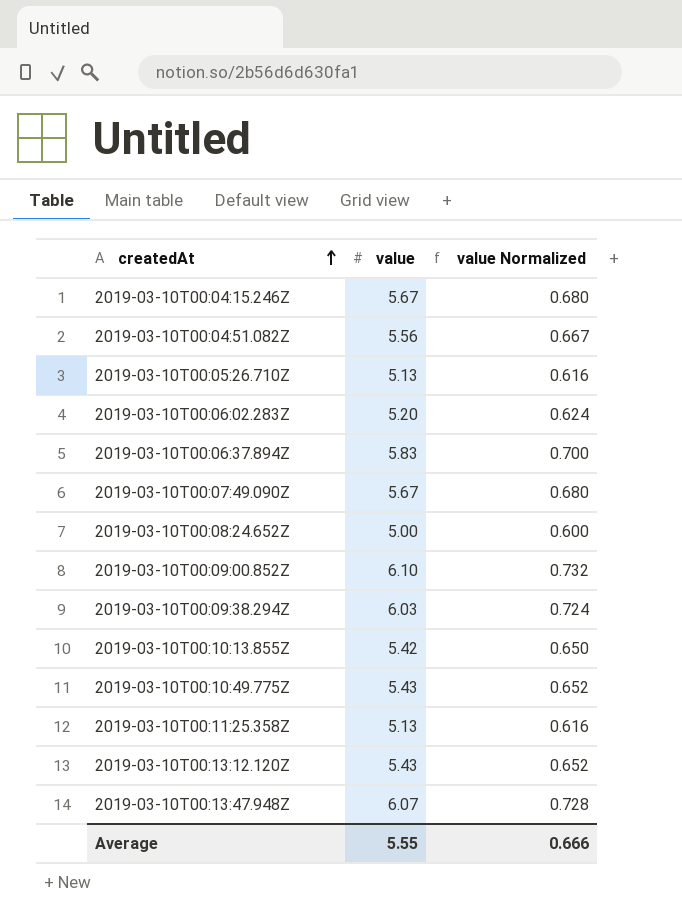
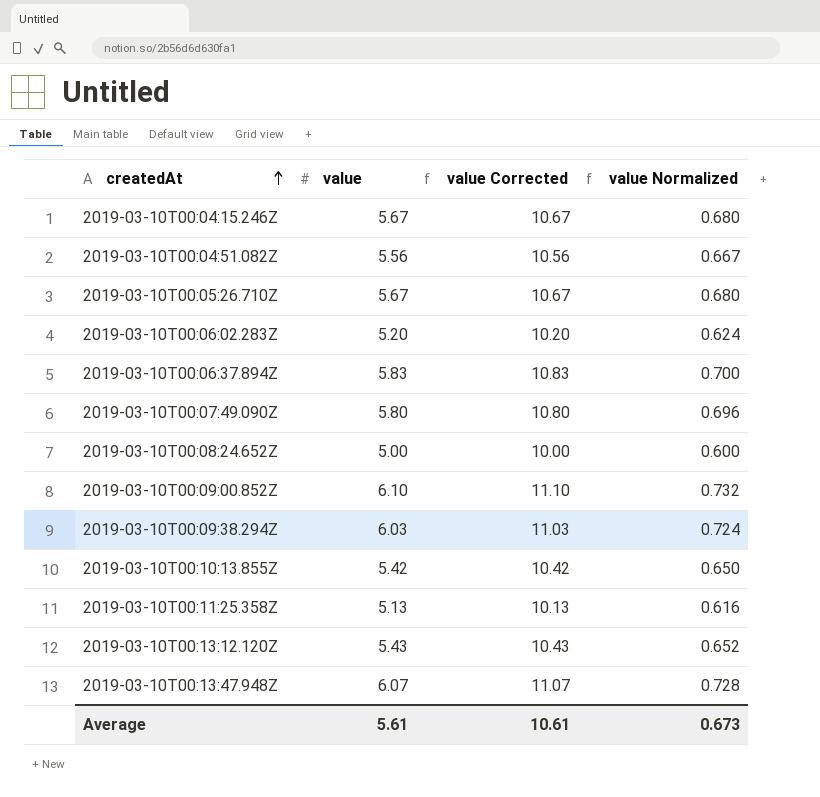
column value Corrected | formula: none -> [value] + 5
row 2019-03-10T00:10:49.775Z: 5.43 | 0.652 -> none
2019-03-10T00:05:26.710Z | value: 5.13 -> 5.67
2019-03-10T00:05:26.710Z | value Normalized: 0.616 -> 0.680
2019-03-10T00:07:49.090Z | value: 5.67 -> 5.80
2019-03-10T00:07:49.090Z | value Normalized: 0.680 -> 0.696
Average | value: 5.55 -> 5.61
Average | value Normalized: 0.666 -> 0.673

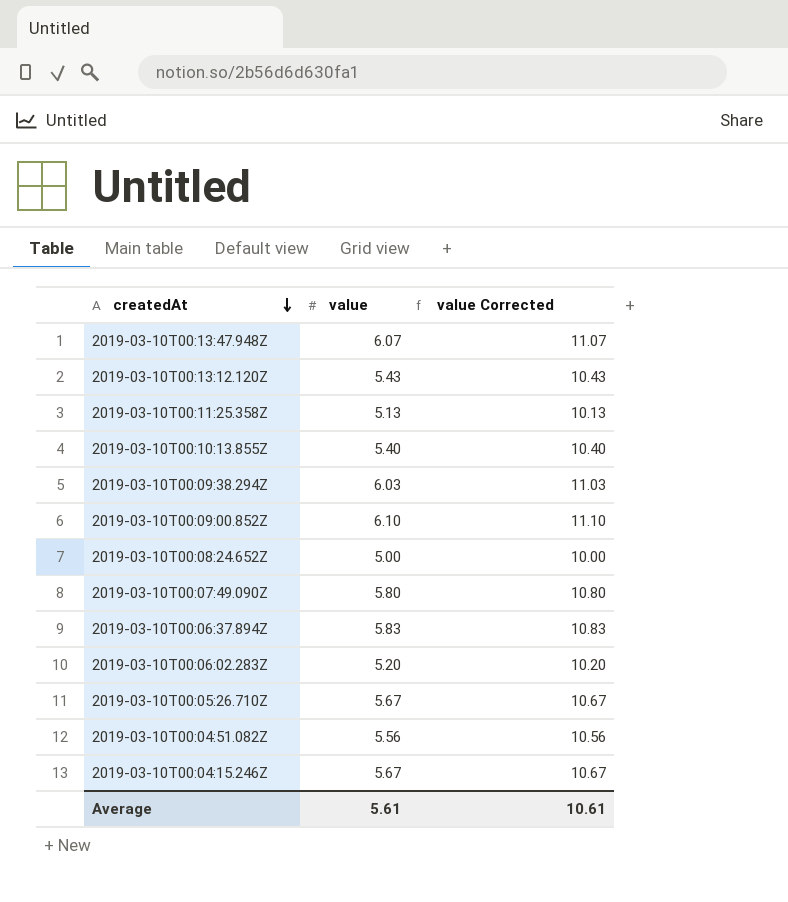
row order: createdAt ascending -> createdAt descending
column value Normalized | formula: [value] * 0.12 -> none
2019-03-10T00:10:13.855Z | value: 5.42 -> 5.40
2019-03-10T00:10:13.855Z | value Corrected: 10.42 -> 10.40

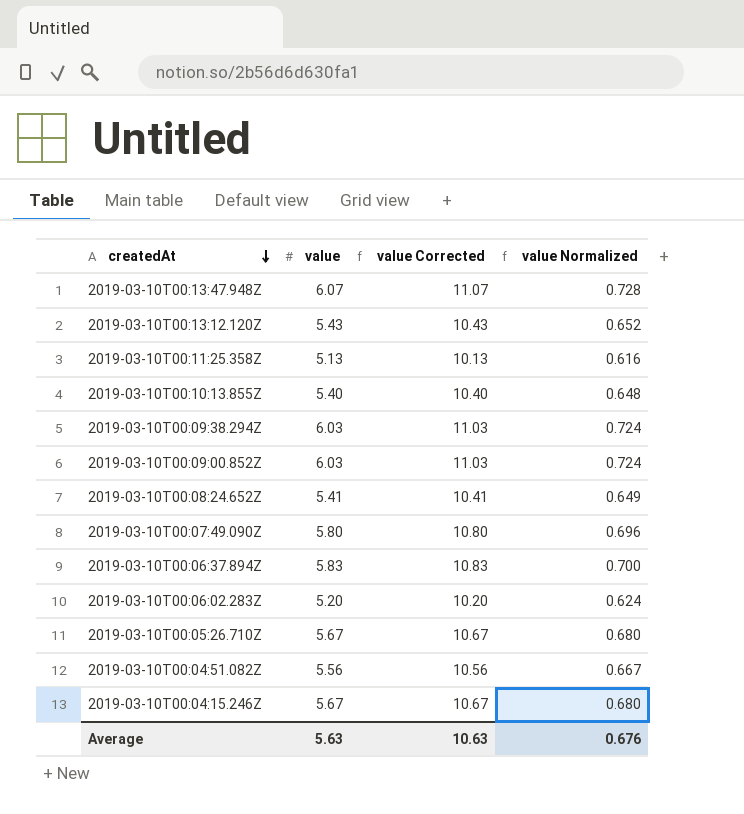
column value Normalized | formula: none -> [value] * 0.12
2019-03-10T00:09:00.852Z | value: 6.10 -> 6.03
2019-03-10T00:09:00.852Z | value Corrected: 11.10 -> 11.03
2019-03-10T00:08:24.652Z | value: 5.00 -> 5.41
2019-03-10T00:08:24.652Z | value Corrected: 10.00 -> 10.41
Average | value: 5.61 -> 5.63
Average | value Corrected: 10.61 -> 10.63

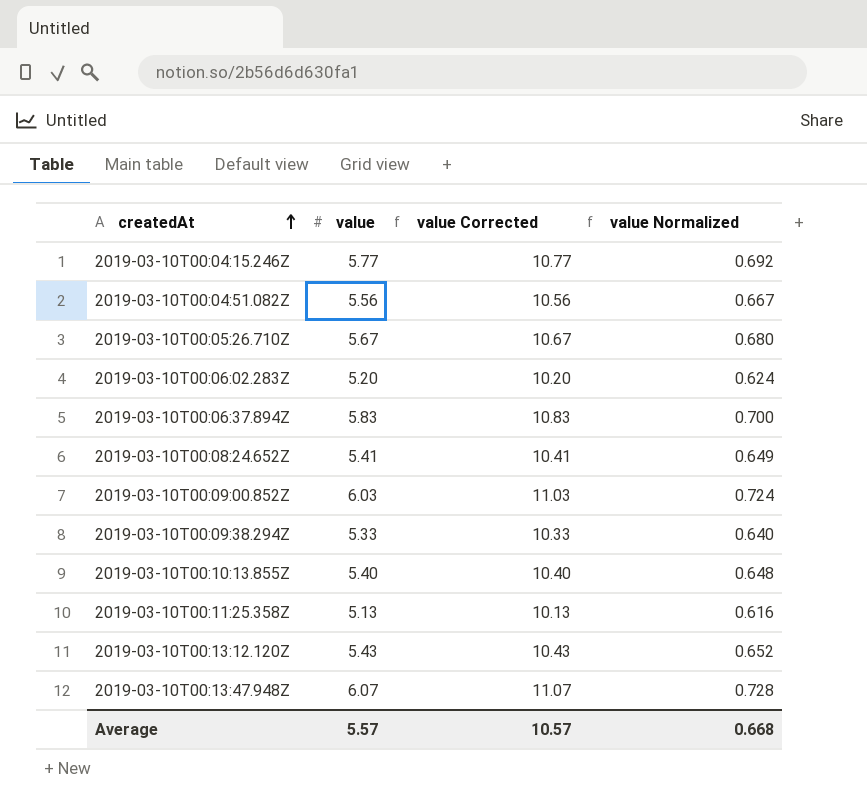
row order: createdAt descending -> createdAt ascending
row 2019-03-10T00:07:49.090Z: 5.80 | 10.80 | 0.696 -> none
2019-03-10T00:04:15.246Z | value: 5.67 -> 5.77
2019-03-10T00:04:15.246Z | value Corrected: 10.67 -> 10.77
2019-03-10T00:04:15.246Z | value Normalized: 0.680 -> 0.692
2019-03-10T00:09:38.294Z | value: 6.03 -> 5.33
2019-03-10T00:09:38.294Z | value Corrected: 11.03 -> 10.33
2019-03-10T00:09:38.294Z | value Normalized: 0.724 -> 0.640
Average | value: 5.63 -> 5.57
Average | value Corrected: 10.63 -> 10.57
Average | value Normalized: 0.676 -> 0.668

